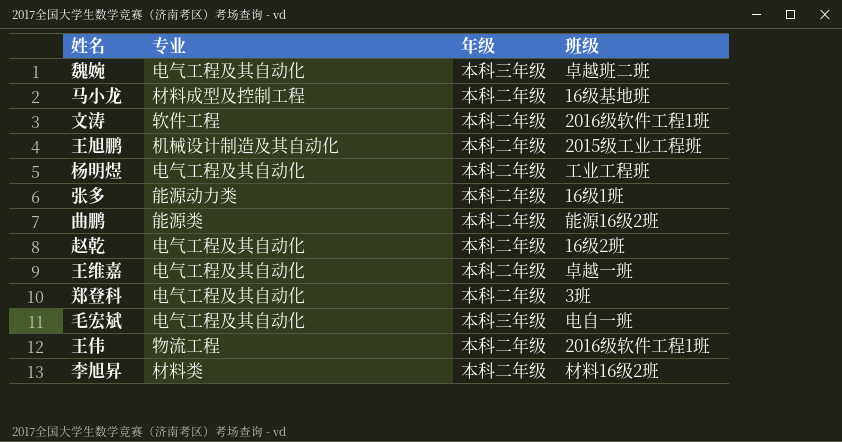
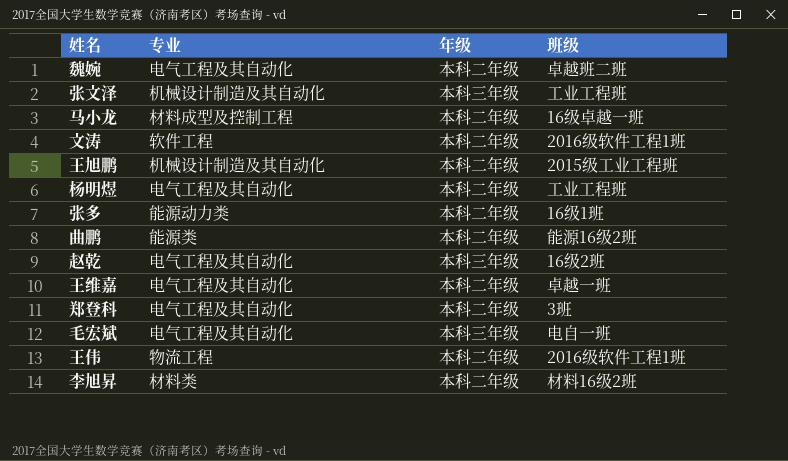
魏婉 | 年级: 本科三年级 -> 本科二年级
row 张文泽: none -> 机械设计制造及其自动化 | 本科三年级 | 工业工程班
马小龙 | 班级: 16级基地班 -> 16级卓越一班
赵乾 | 年级: 本科二年级 -> 本科三年级

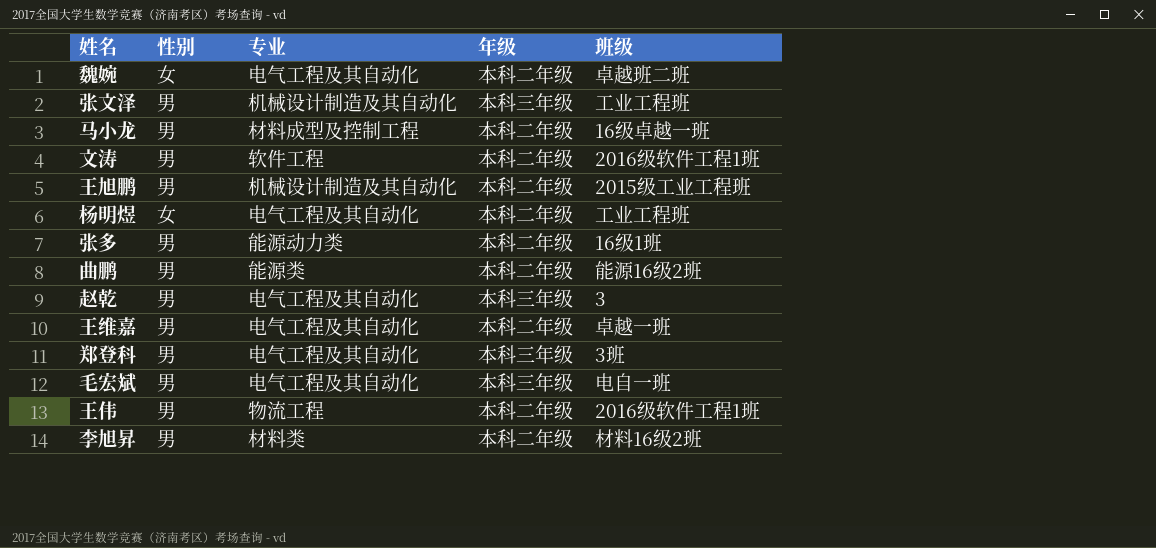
column 性别 | position: none -> 2
赵乾 | 班级: 16级2班 -> 3
郑登科 | 年级: 本科二年级 -> 本科三年级

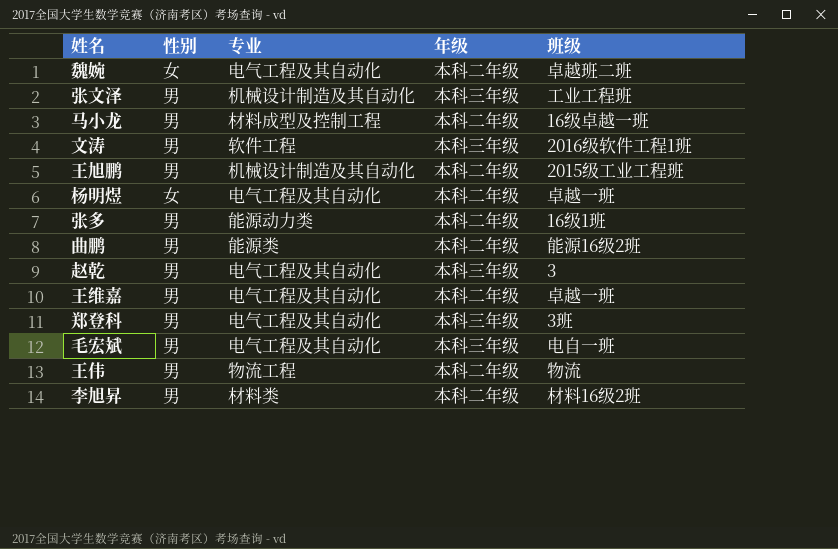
文涛 | 年级: 本科二年级 -> 本科三年级
杨明煜 | 班级: 工业工程班 -> 卓越一班
王伟 | 班级: 2016级软件工程1班 -> 物流

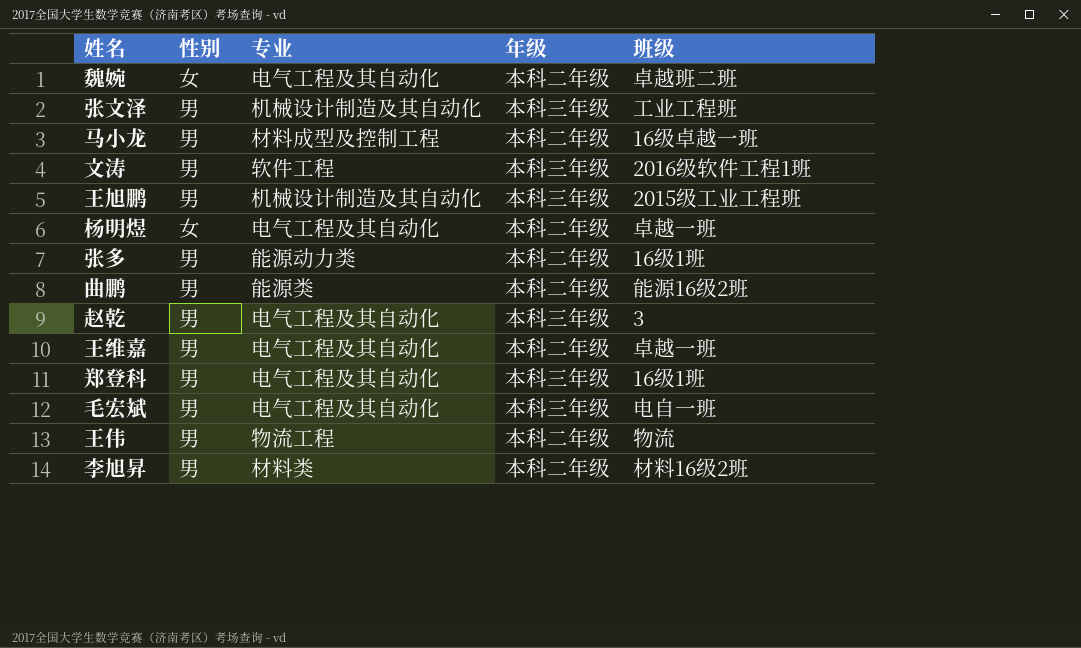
王旭鹏 | 年级: 本科二年级 -> 本科三年级
郑登科 | 班级: 3班 -> 16级1班

